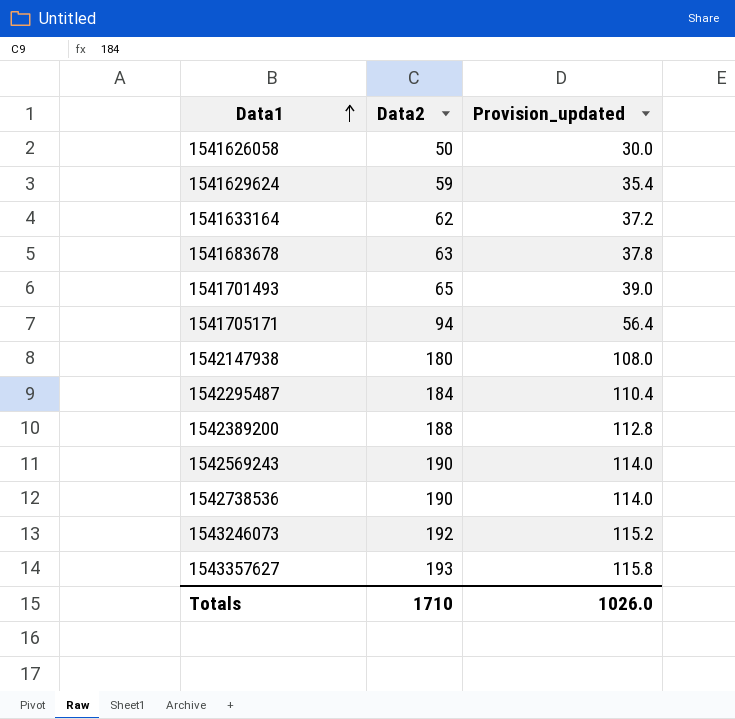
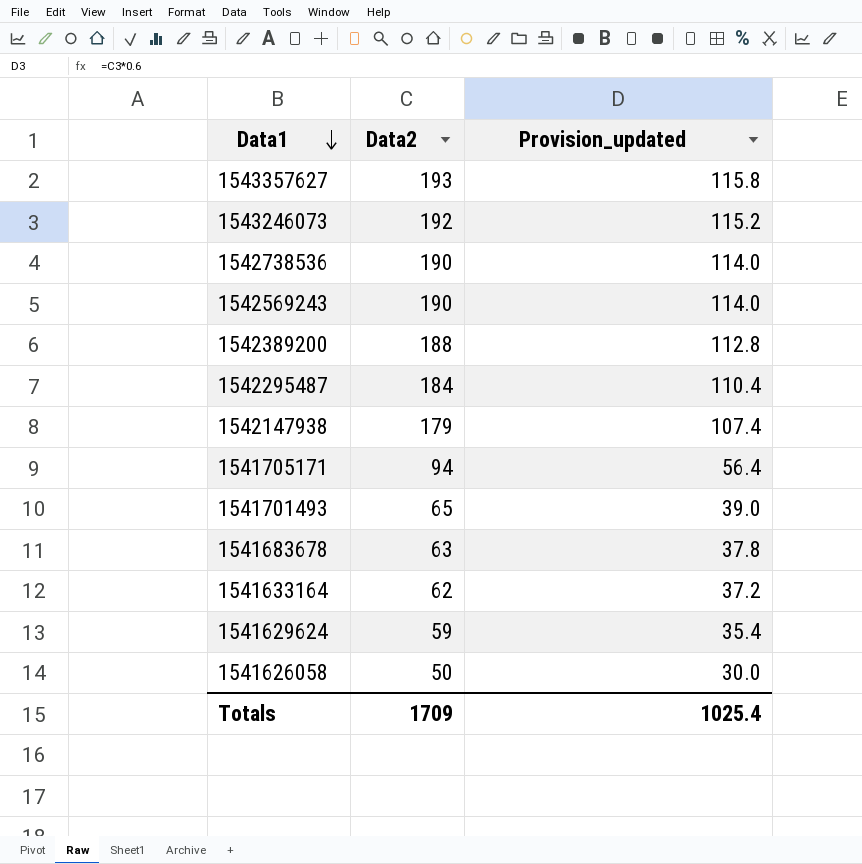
row order: Data1 ascending -> Data1 descending
1542147938 | Data2: 180 -> 179
1542147938 | Provision_updated: 108.0 -> 107.4
Totals | Data2: 1710 -> 1709
Totals | Provision_updated: 1026.0 -> 1025.4

